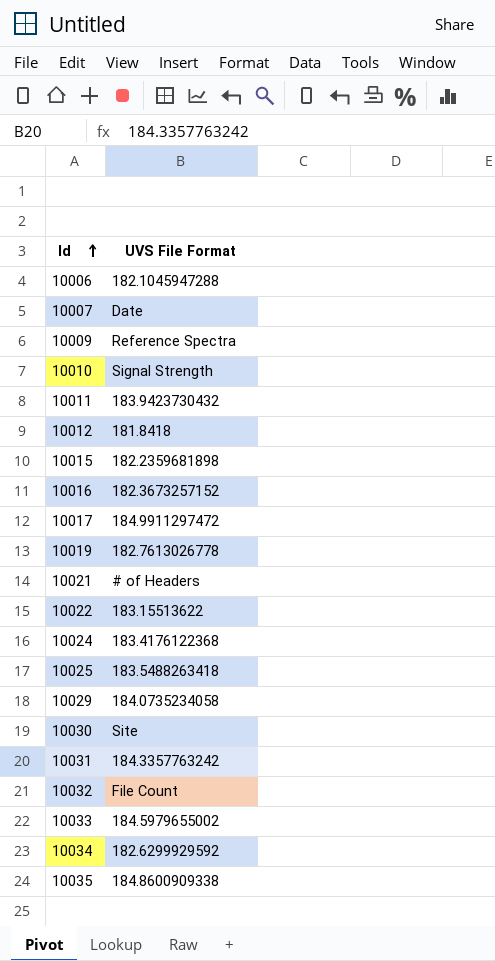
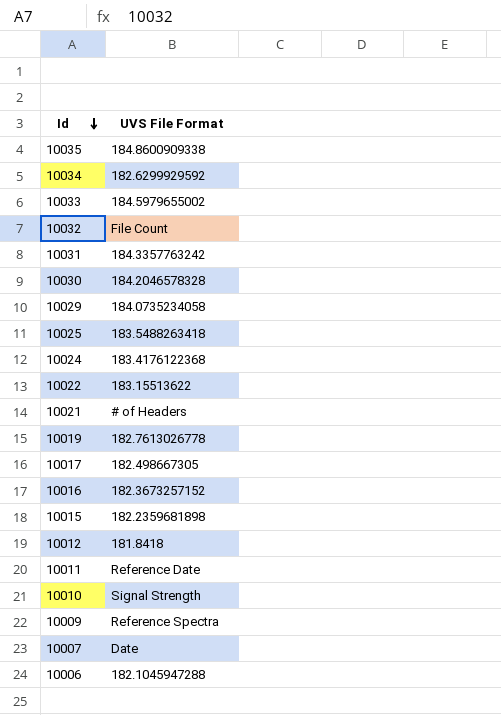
row order: Id ascending -> Id descending
10030 | UVS File Format: Site -> 184.2046578328
10017 | UVS File Format: 184.9911297472 -> 182.498667305
10011 | UVS File Format: 183.9423730432 -> Reference Date

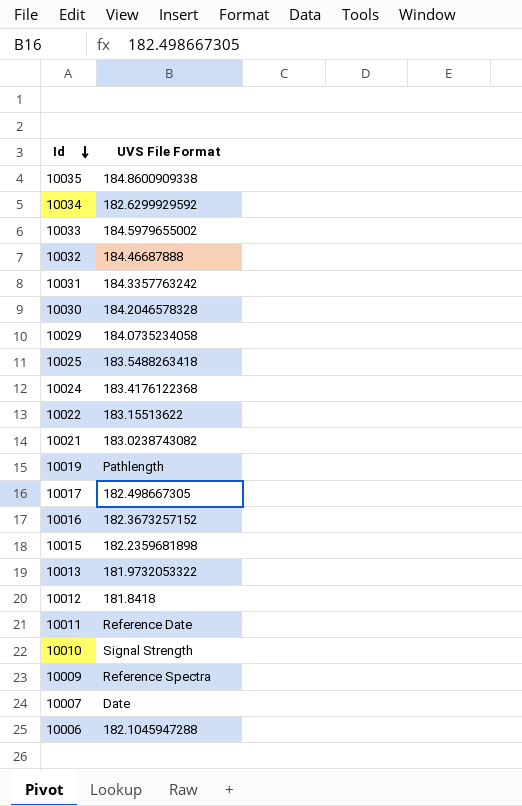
10032 | UVS File Format: File Count -> 184.46687888
10021 | UVS File Format: # of Headers -> 183.0238743082
10019 | UVS File Format: 182.7613026778 -> Pathlength
row 10013: none -> 181.9732053322

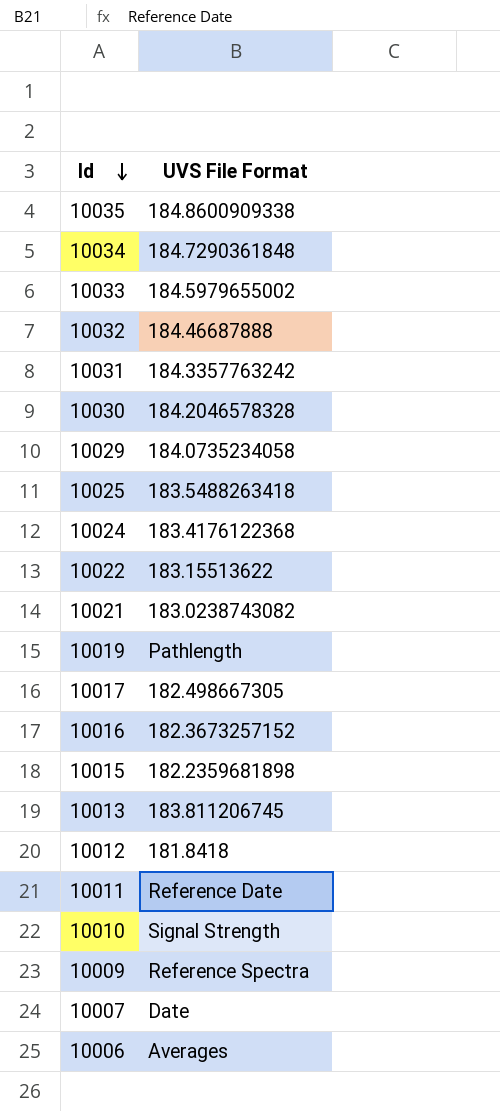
10034 | UVS File Format: 182.6299929592 -> 184.7290361848
10013 | UVS File Format: 181.9732053322 -> 183.811206745
10006 | UVS File Format: 182.1045947288 -> Averages

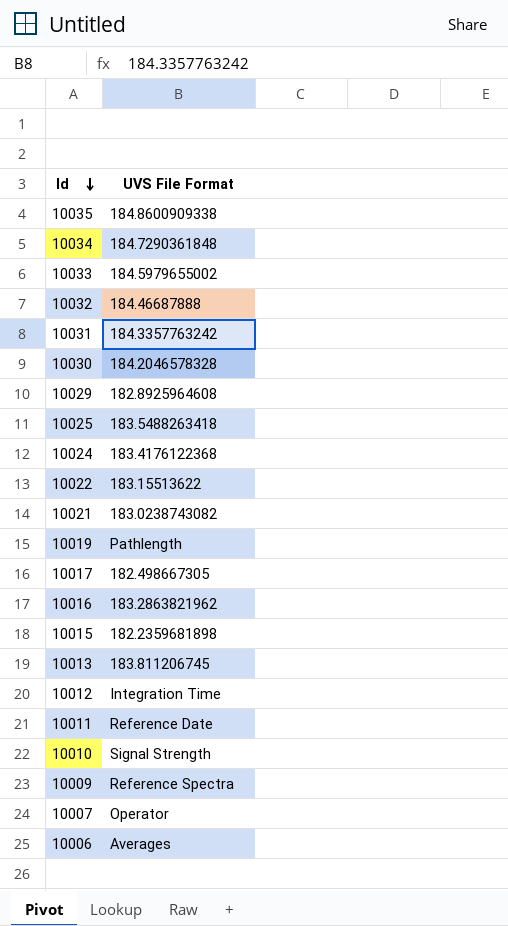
10029 | UVS File Format: 184.0735234058 -> 182.8925964608
10016 | UVS File Format: 182.3673257152 -> 183.2863821962
10012 | UVS File Format: 181.8418 -> Integration Time
10007 | UVS File Format: Date -> Operator

